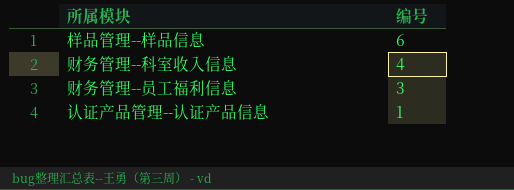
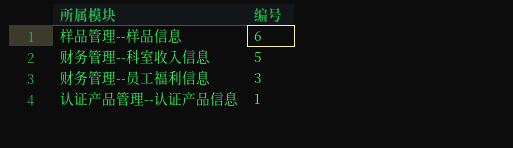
财务管理--科室收入信息 | 编号: 4 -> 5

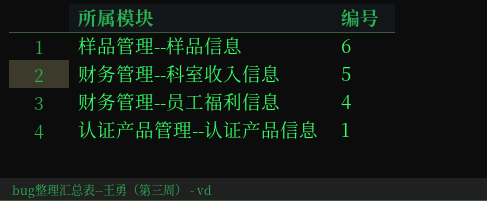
财务管理--员工福利信息 | 编号: 3 -> 4

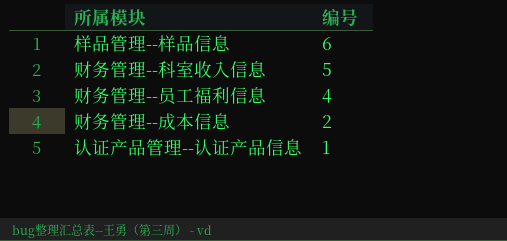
row 财务管理--成本信息: none -> 2

